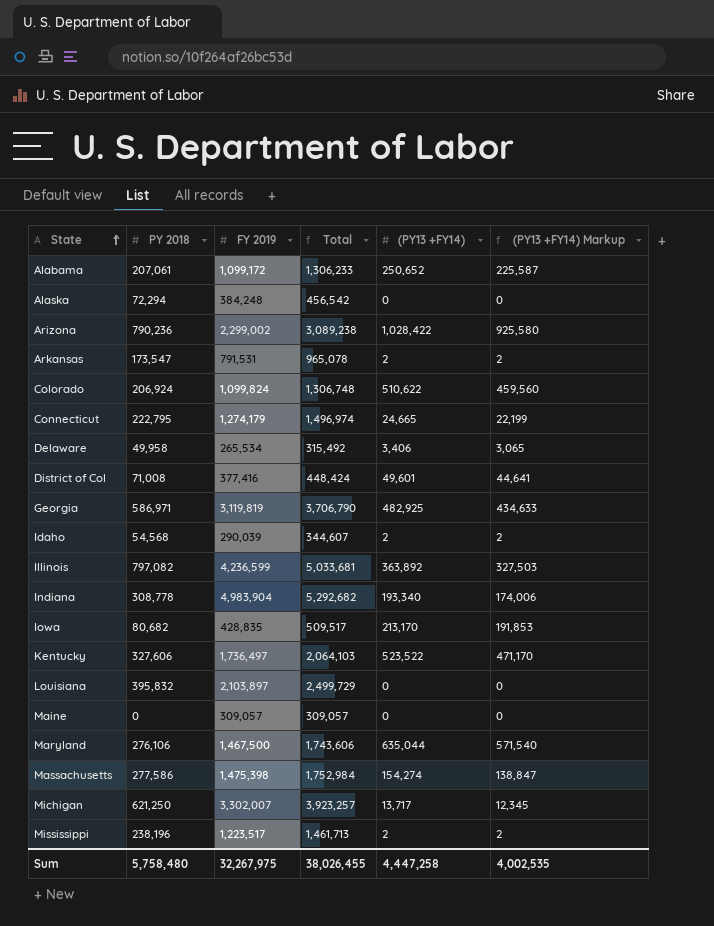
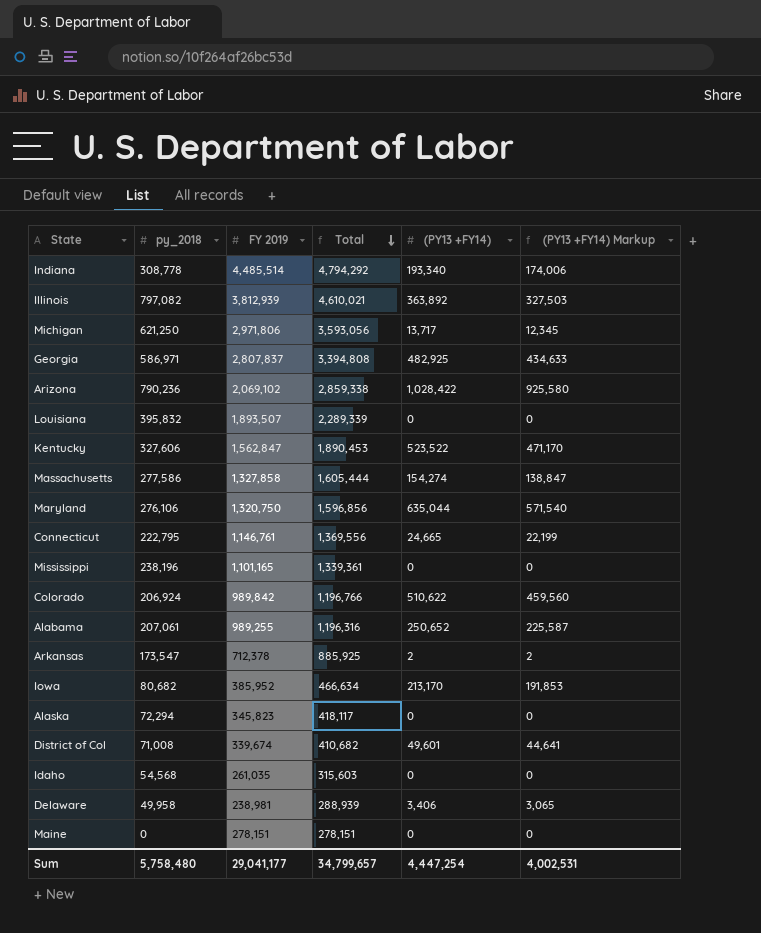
row order: State ascending -> Total descending
column name: PY 2018 -> py_2018
Indiana | FY 2019: 4,983,904 -> 4,485,514
Indiana | Total: 5,292,682 -> 4,794,292
Illinois | FY 2019: 4,236,599 -> 3,812,939
Illinois | Total: 5,033,681 -> 4,610,021
Michigan | FY 2019: 3,302,007 -> 2,971,806
Michigan | Total: 3,923,257 -> 3,593,056
Georgia | FY 2019: 3,119,819 -> 2,807,837
Georgia | Total: 3,706,790 -> 3,394,808
Arizona | FY 2019: 2,299,002 -> 2,069,102
Arizona | Total: 3,089,238 -> 2,859,338
Louisiana | FY 2019: 2,103,897 -> 1,893,507
Louisiana | Total: 2,499,729 -> 2,289,339
Kentucky | FY 2019: 1,736,497 -> 1,562,847
Kentucky | Total: 2,064,103 -> 1,890,453
Massachusetts | FY 2019: 1,475,398 -> 1,327,858
Massachusetts | Total: 1,752,984 -> 1,605,444
Maryland | FY 2019: 1,467,500 -> 1,320,750
Maryland | Total: 1,743,606 -> 1,596,856
Connecticut | FY 2019: 1,274,179 -> 1,146,761
Connecticut | Total: 1,496,974 -> 1,369,556
Mississippi | FY 2019: 1,223,517 -> 1,101,165
Mississippi | Total: 1,461,713 -> 1,339,361
Mississippi | (PY13 +FY14): 2 -> 0
Mississippi | (PY13 +FY14) Markup: 2 -> 0
Colorado | FY 2019: 1,099,824 -> 989,842
Colorado | Total: 1,306,748 -> 1,196,766
Alabama | FY 2019: 1,099,172 -> 989,255
Alabama | Total: 1,306,233 -> 1,196,316
Arkansas | FY 2019: 791,531 -> 712,378
Arkansas | Total: 965,078 -> 885,925
Iowa | FY 2019: 428,835 -> 385,952
Iowa | Total: 509,517 -> 466,634
Alaska | FY 2019: 384,248 -> 345,823
Alaska | Total: 456,542 -> 418,117
District of Col | FY 2019: 377,416 -> 339,674
District of Col | Total: 448,424 -> 410,682
Idaho | FY 2019: 290,039 -> 261,035
Idaho | Total: 344,607 -> 315,603
Idaho | (PY13 +FY14): 2 -> 0
Idaho | (PY13 +FY14) Markup: 2 -> 0
Delaware | FY 2019: 265,534 -> 238,981
Delaware | Total: 315,492 -> 288,939
Maine | FY 2019: 309,057 -> 278,151
Maine | Total: 309,057 -> 278,151
Sum | FY 2019: 32,267,975 -> 29,041,177
Sum | Total: 38,026,455 -> 34,799,657
Sum | (PY13 +FY14): 4,447,258 -> 4,447,254
Sum | (PY13 +FY14) Markup: 4,002,535 -> 4,002,531

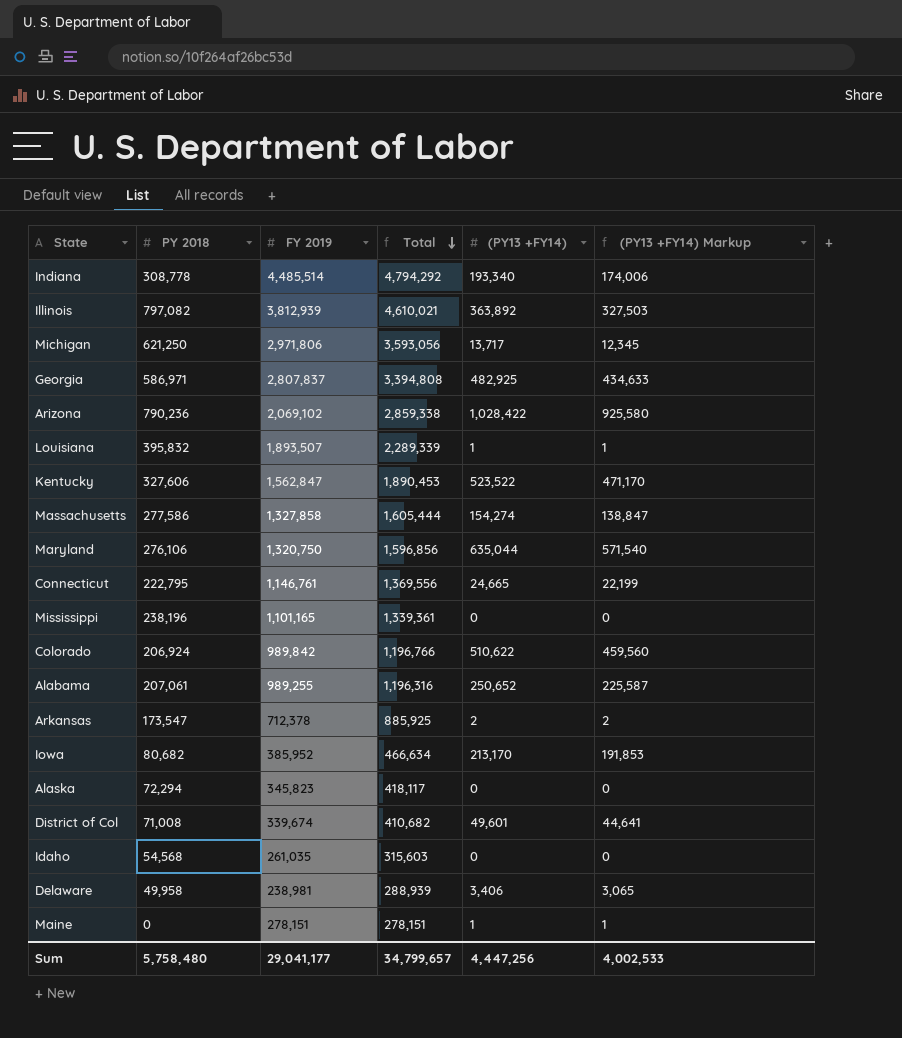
column name: py_2018 -> PY 2018
Louisiana | (PY13 +FY14): 0 -> 1
Louisiana | (PY13 +FY14) Markup: 0 -> 1
Maine | (PY13 +FY14): 0 -> 1
Maine | (PY13 +FY14) Markup: 0 -> 1
Sum | (PY13 +FY14): 4,447,254 -> 4,447,256
Sum | (PY13 +FY14) Markup: 4,002,531 -> 4,002,533

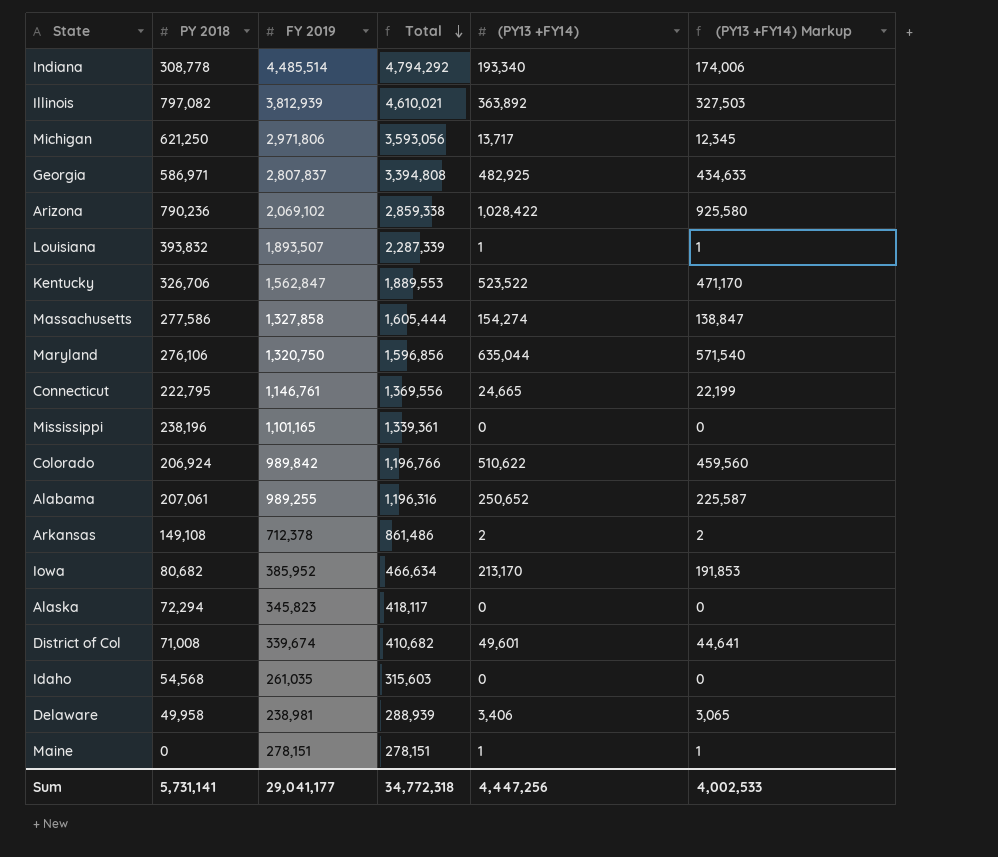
Louisiana | PY 2018: 395,832 -> 393,832
Louisiana | Total: 2,289,339 -> 2,287,339
Kentucky | PY 2018: 327,606 -> 326,706
Kentucky | Total: 1,890,453 -> 1,889,553
Arkansas | PY 2018: 173,547 -> 149,108
Arkansas | Total: 885,925 -> 861,486
Sum | PY 2018: 5,758,480 -> 5,731,141
Sum | Total: 34,799,657 -> 34,772,318

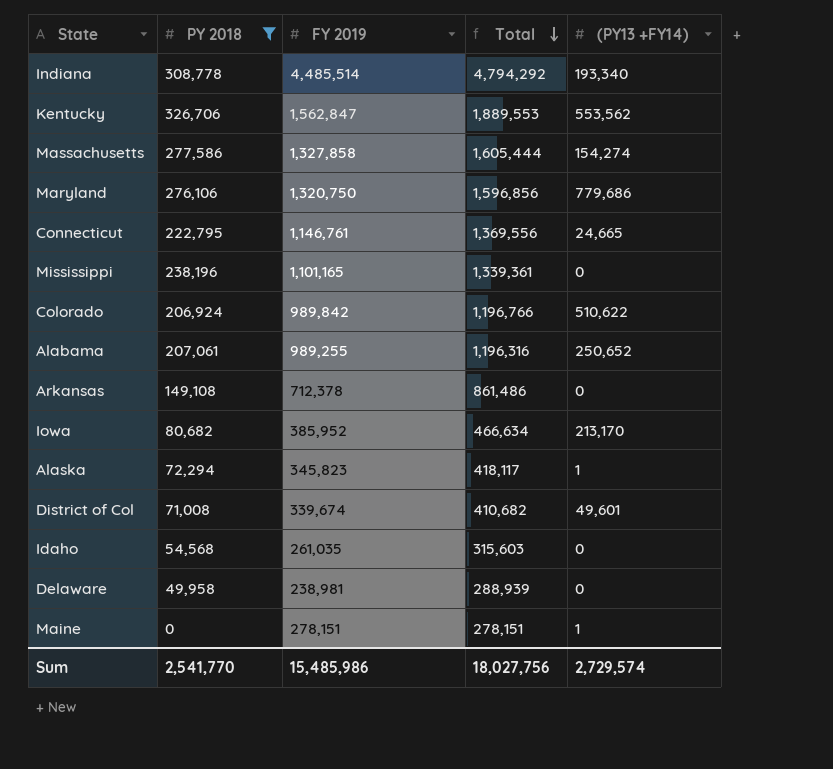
filter: none -> PY 2018 <= 326,706
column (PY13 +FY14) Markup | formula: [(PY13 +FY14)] * 0.9 -> none
Kentucky | (PY13 +FY14): 523,522 -> 553,562
Maryland | (PY13 +FY14): 635,044 -> 779,686
Arkansas | (PY13 +FY14): 2 -> 0
Alaska | (PY13 +FY14): 0 -> 1
Delaware | (PY13 +FY14): 3,406 -> 0
Sum | PY 2018: 5,731,141 -> 2,541,770
Sum | FY 2019: 29,041,177 -> 15,485,986
Sum | Total: 34,772,318 -> 18,027,756
Sum | (PY13 +FY14): 4,447,256 -> 2,729,574

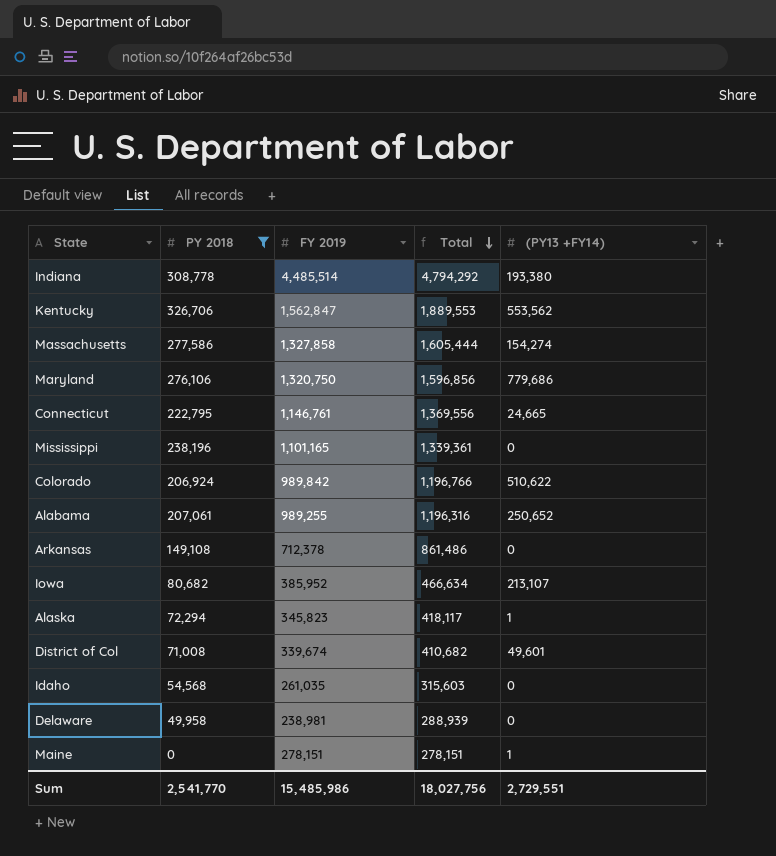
Indiana | (PY13 +FY14): 193,340 -> 193,380
Iowa | (PY13 +FY14): 213,170 -> 213,107
Sum | (PY13 +FY14): 2,729,574 -> 2,729,551

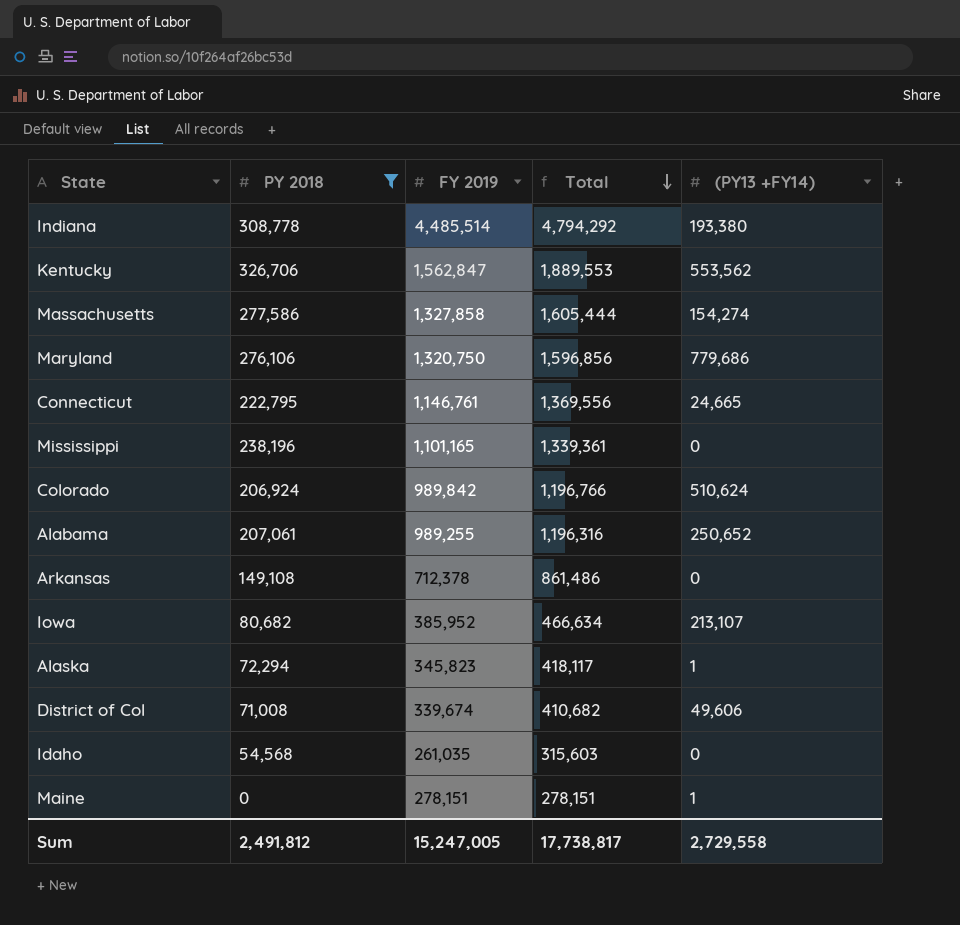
row Delaware: 49,958 | 238,981 | 288,939 | 0 -> none
Colorado | (PY13 +FY14): 510,622 -> 510,624
District of Col | (PY13 +FY14): 49,601 -> 49,606
Sum | PY 2018: 2,541,770 -> 2,491,812
Sum | FY 2019: 15,485,986 -> 15,247,005
Sum | Total: 18,027,756 -> 17,738,817
Sum | (PY13 +FY14): 2,729,551 -> 2,729,558

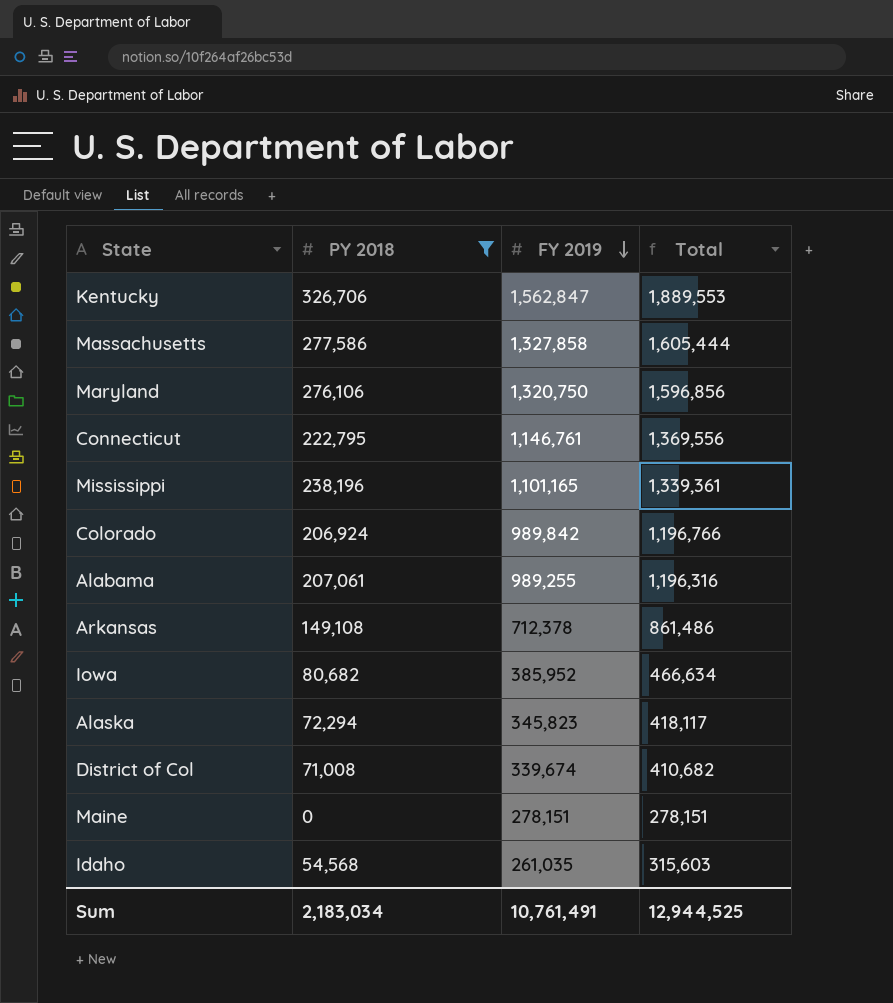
row order: Total descending -> FY 2019 descending
column (PY13 +FY14) | position: 5 -> none
row Indiana: 308,778 | 4,485,514 | 4,794,292 | 193,380 -> none
Sum | PY 2018: 2,491,812 -> 2,183,034
Sum | FY 2019: 15,247,005 -> 10,761,491
Sum | Total: 17,738,817 -> 12,944,525

